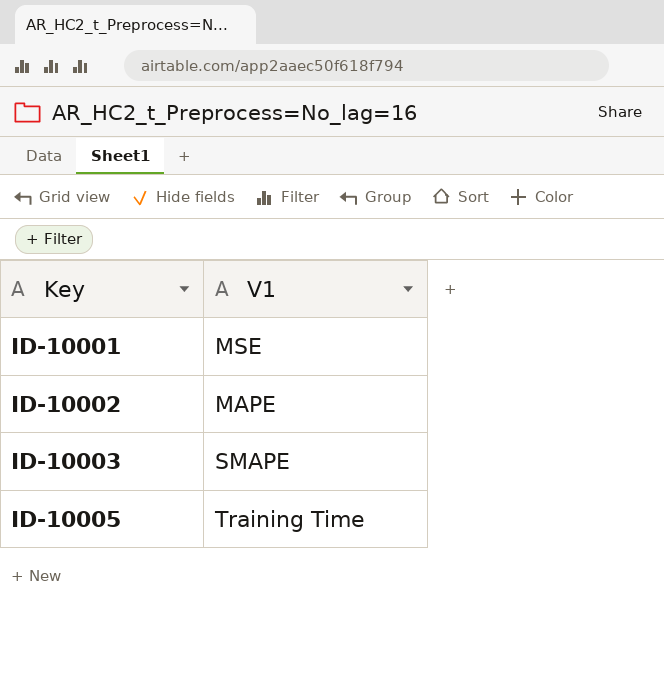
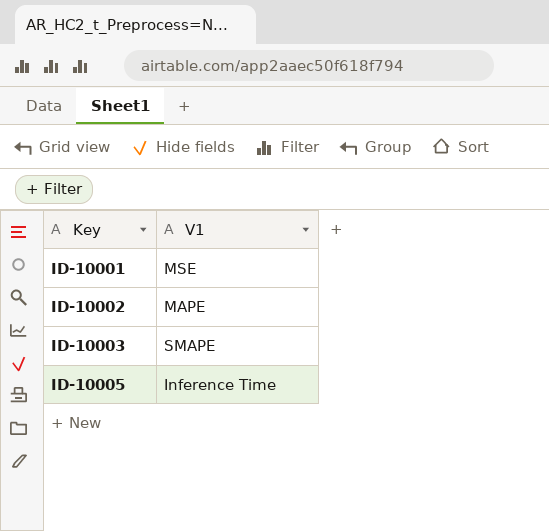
ID-10005 | V1: Training Time -> Inference Time

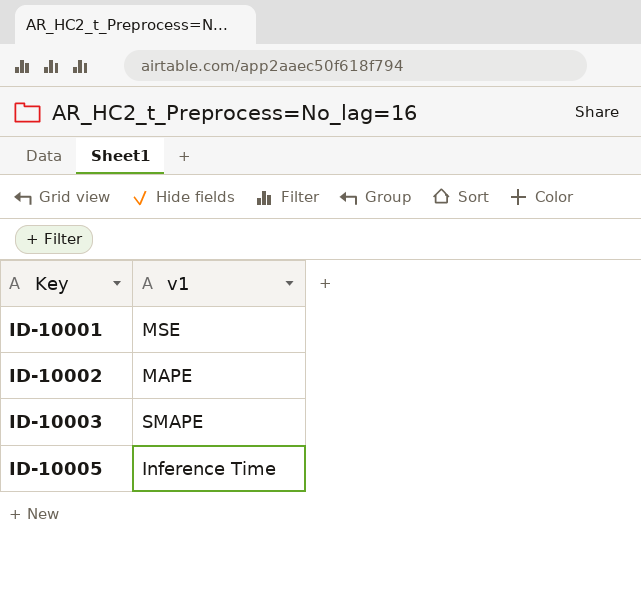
column name: V1 -> v1

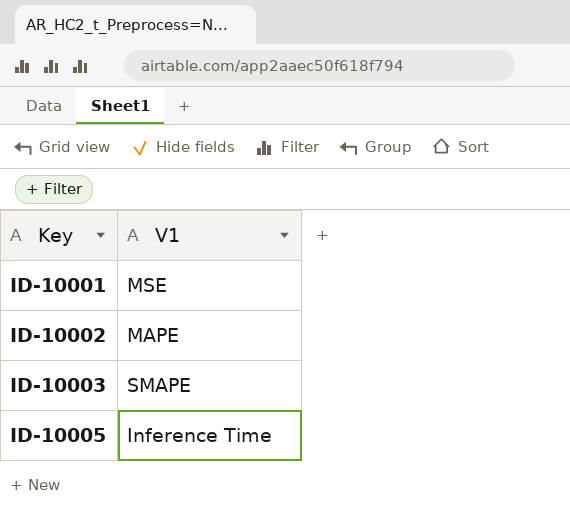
column name: v1 -> V1

